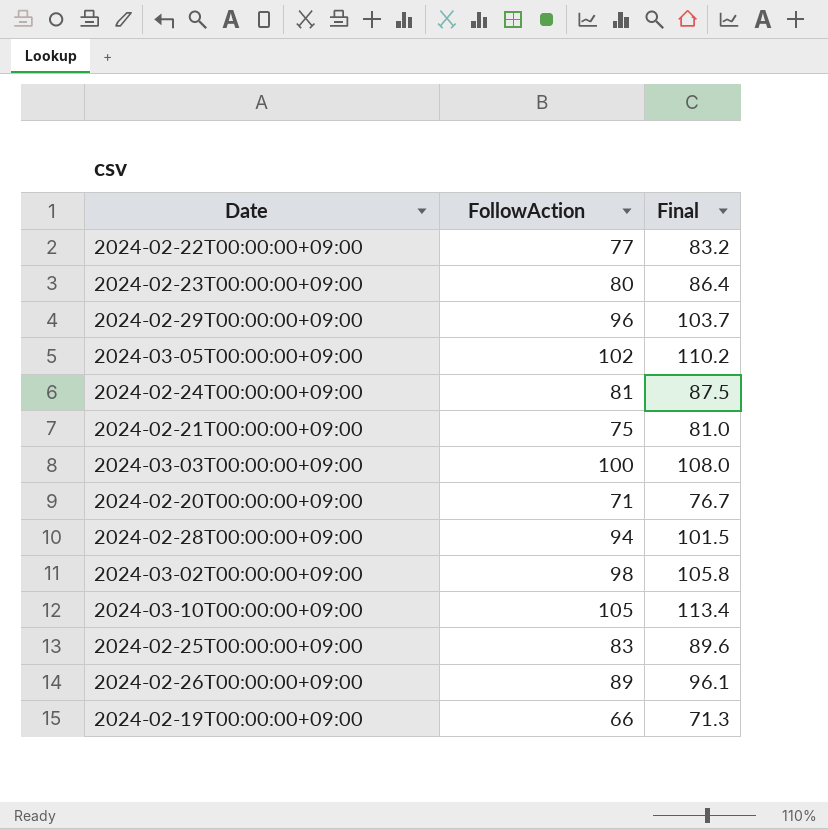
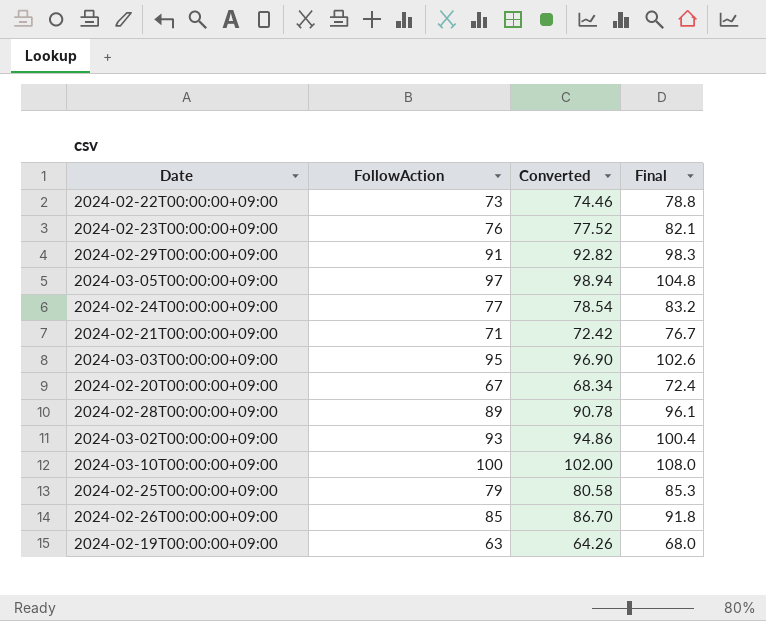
column Converted | formula: none -> [FollowAction] * 1.02
2024-02-22T00:00:00+09:00 | FollowAction: 77 -> 73
2024-02-22T00:00:00+09:00 | Final: 83.2 -> 78.8
2024-02-23T00:00:00+09:00 | FollowAction: 80 -> 76
2024-02-23T00:00:00+09:00 | Final: 86.4 -> 82.1
2024-02-29T00:00:00+09:00 | FollowAction: 96 -> 91
2024-02-29T00:00:00+09:00 | Final: 103.7 -> 98.3
2024-03-05T00:00:00+09:00 | FollowAction: 102 -> 97
2024-03-05T00:00:00+09:00 | Final: 110.2 -> 104.8
2024-02-24T00:00:00+09:00 | FollowAction: 81 -> 77
2024-02-24T00:00:00+09:00 | Final: 87.5 -> 83.2
2024-02-21T00:00:00+09:00 | FollowAction: 75 -> 71
2024-02-21T00:00:00+09:00 | Final: 81.0 -> 76.7
2024-03-03T00:00:00+09:00 | FollowAction: 100 -> 95
2024-03-03T00:00:00+09:00 | Final: 108.0 -> 102.6
2024-02-20T00:00:00+09:00 | FollowAction: 71 -> 67
2024-02-20T00:00:00+09:00 | Final: 76.7 -> 72.4
2024-02-28T00:00:00+09:00 | FollowAction: 94 -> 89
2024-02-28T00:00:00+09:00 | Final: 101.5 -> 96.1
2024-03-02T00:00:00+09:00 | FollowAction: 98 -> 93
2024-03-02T00:00:00+09:00 | Final: 105.8 -> 100.4
2024-03-10T00:00:00+09:00 | FollowAction: 105 -> 100
2024-03-10T00:00:00+09:00 | Final: 113.4 -> 108.0
2024-02-25T00:00:00+09:00 | FollowAction: 83 -> 79
2024-02-25T00:00:00+09:00 | Final: 89.6 -> 85.3
2024-02-26T00:00:00+09:00 | FollowAction: 89 -> 85
2024-02-26T00:00:00+09:00 | Final: 96.1 -> 91.8
2024-02-19T00:00:00+09:00 | FollowAction: 66 -> 63
2024-02-19T00:00:00+09:00 | Final: 71.3 -> 68.0

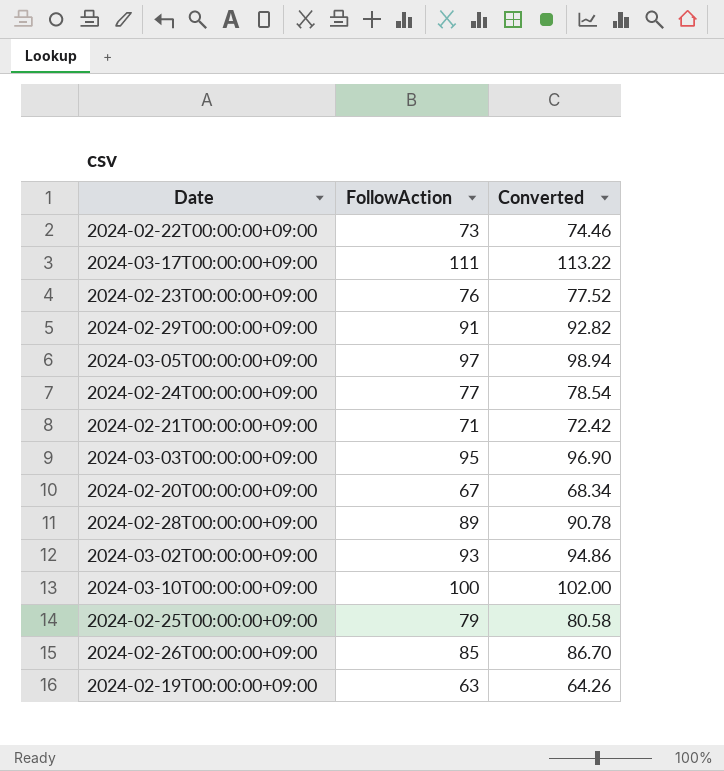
column Final | formula: [FollowAction] * 1.08 -> none
row 2024-03-17T00:00:00+09:00: none -> 111 | 113.22

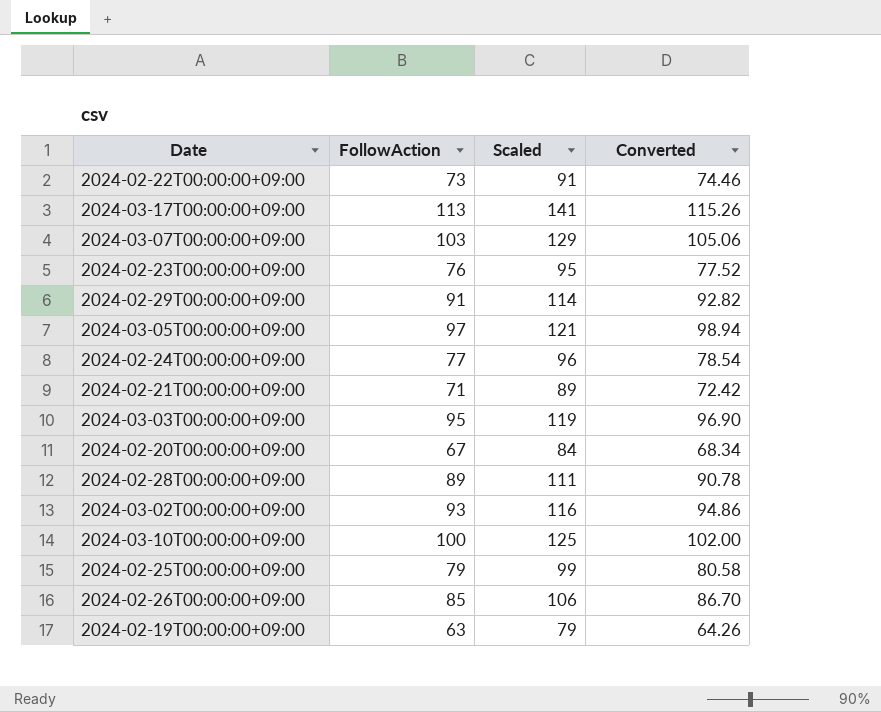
column Scaled | formula: none -> [FollowAction] * 1.25
2024-03-17T00:00:00+09:00 | FollowAction: 111 -> 113
2024-03-17T00:00:00+09:00 | Converted: 113.22 -> 115.26
row 2024-03-07T00:00:00+09:00: none -> 103 | 129 | 105.06

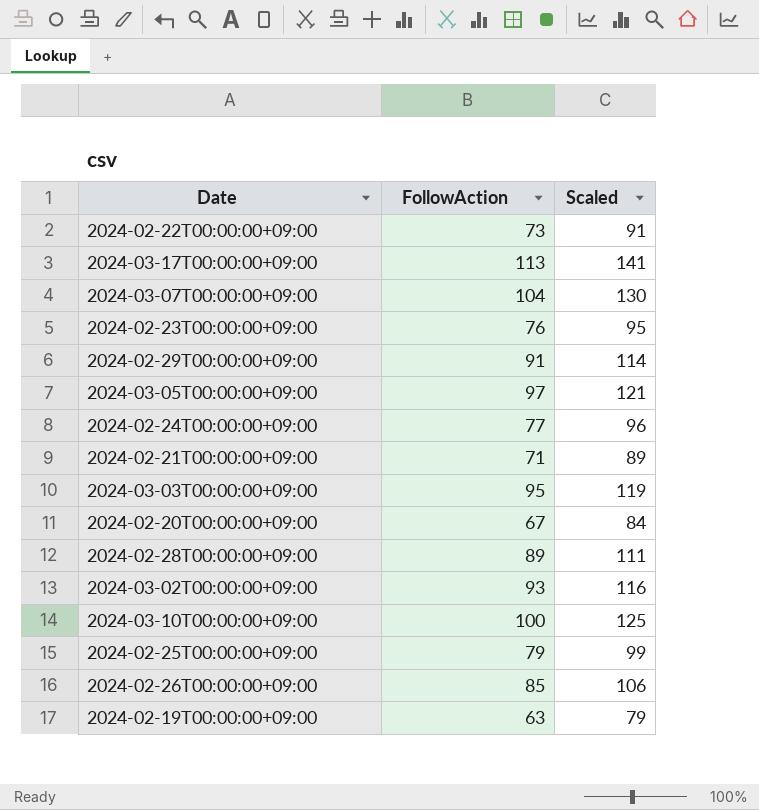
column Converted | formula: [FollowAction] * 1.02 -> none
2024-03-07T00:00:00+09:00 | FollowAction: 103 -> 104
2024-03-07T00:00:00+09:00 | Scaled: 129 -> 130

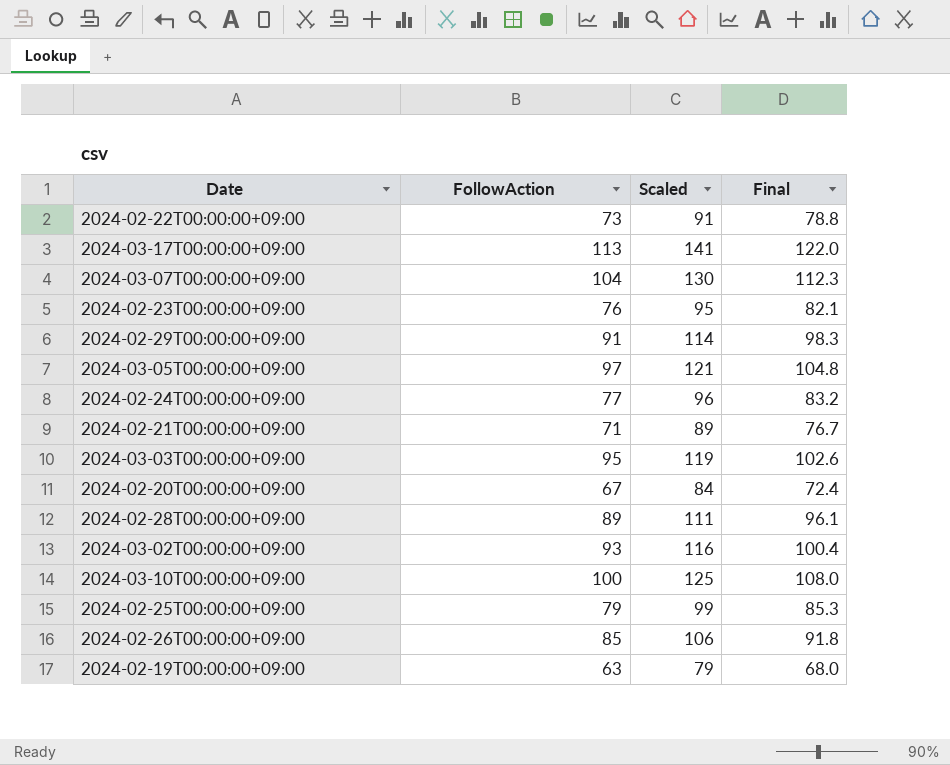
column Final | formula: none -> [FollowAction] * 1.08

